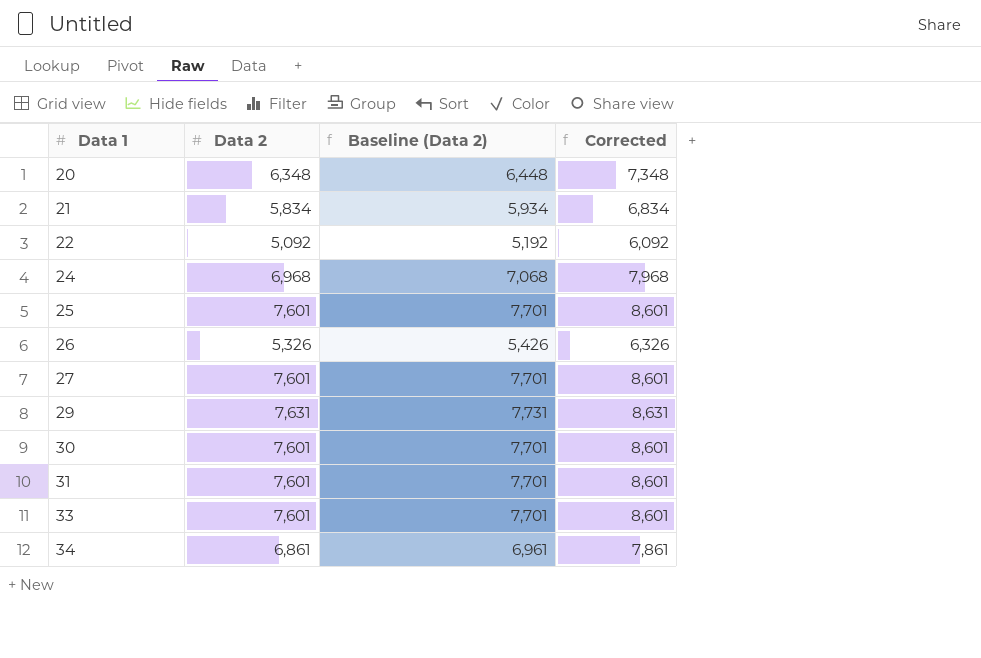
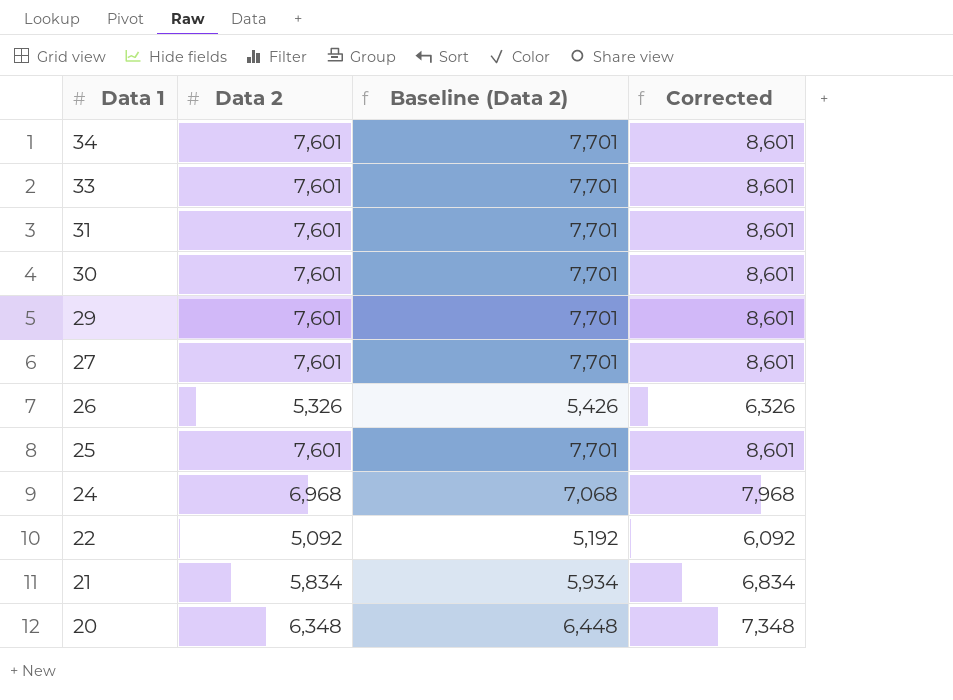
row order: Data 1 ascending -> Data 1 descending
34 | Data 2: 6,861 -> 7,601
34 | Baseline (Data 2): 6,961 -> 7,701
34 | Corrected: 7,861 -> 8,601
29 | Data 2: 7,631 -> 7,601
29 | Baseline (Data 2): 7,731 -> 7,701
29 | Corrected: 8,631 -> 8,601

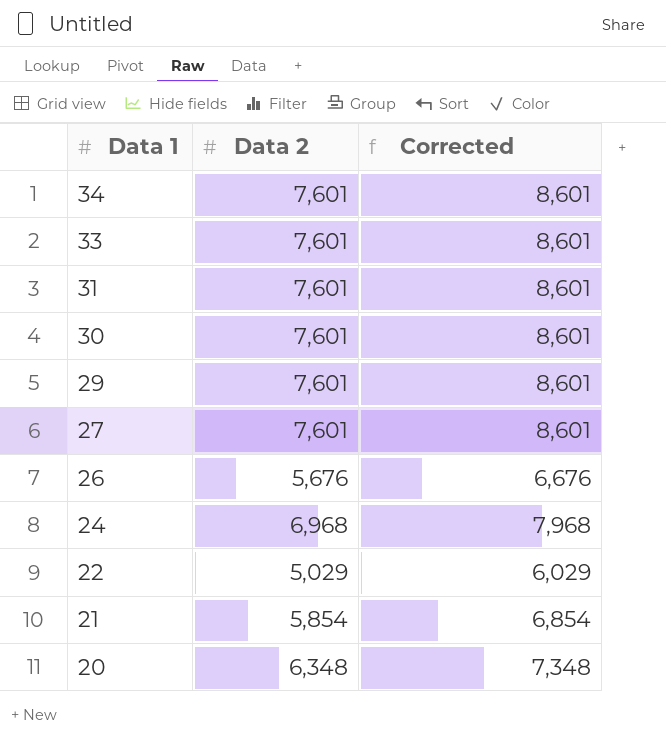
column Baseline (Data 2) | formula: [Data 2] + 100 -> none
row 25: 7,601 | 7,701 | 8,601 -> none
26 | Data 2: 5,326 -> 5,676
26 | Corrected: 6,326 -> 6,676
22 | Data 2: 5,092 -> 5,029
22 | Corrected: 6,092 -> 6,029
21 | Data 2: 5,834 -> 5,854
21 | Corrected: 6,834 -> 6,854

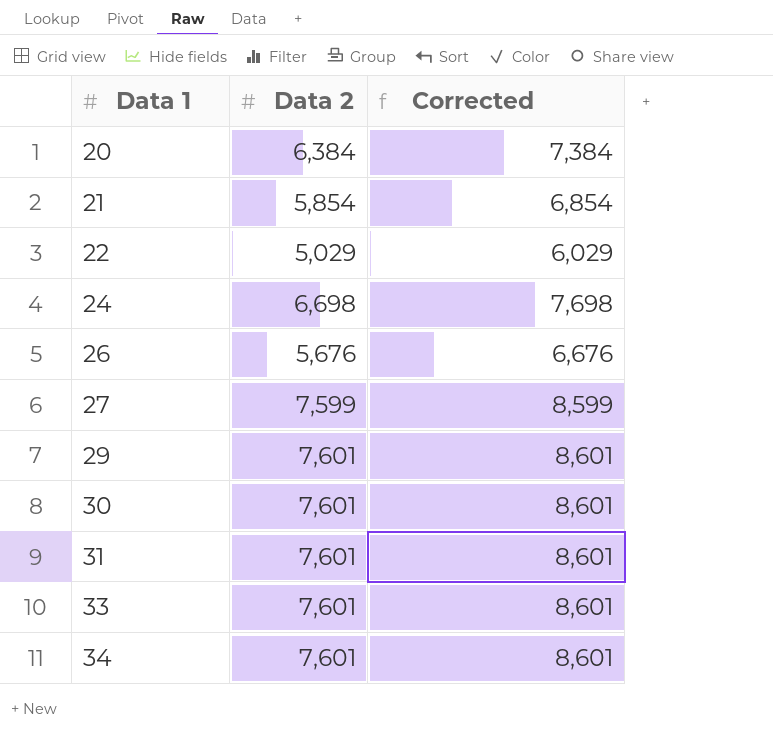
row order: Data 1 descending -> Data 1 ascending
20 | Data 2: 6,348 -> 6,384
20 | Corrected: 7,348 -> 7,384
24 | Data 2: 6,968 -> 6,698
24 | Corrected: 7,968 -> 7,698
27 | Data 2: 7,601 -> 7,599
27 | Corrected: 8,601 -> 8,599

